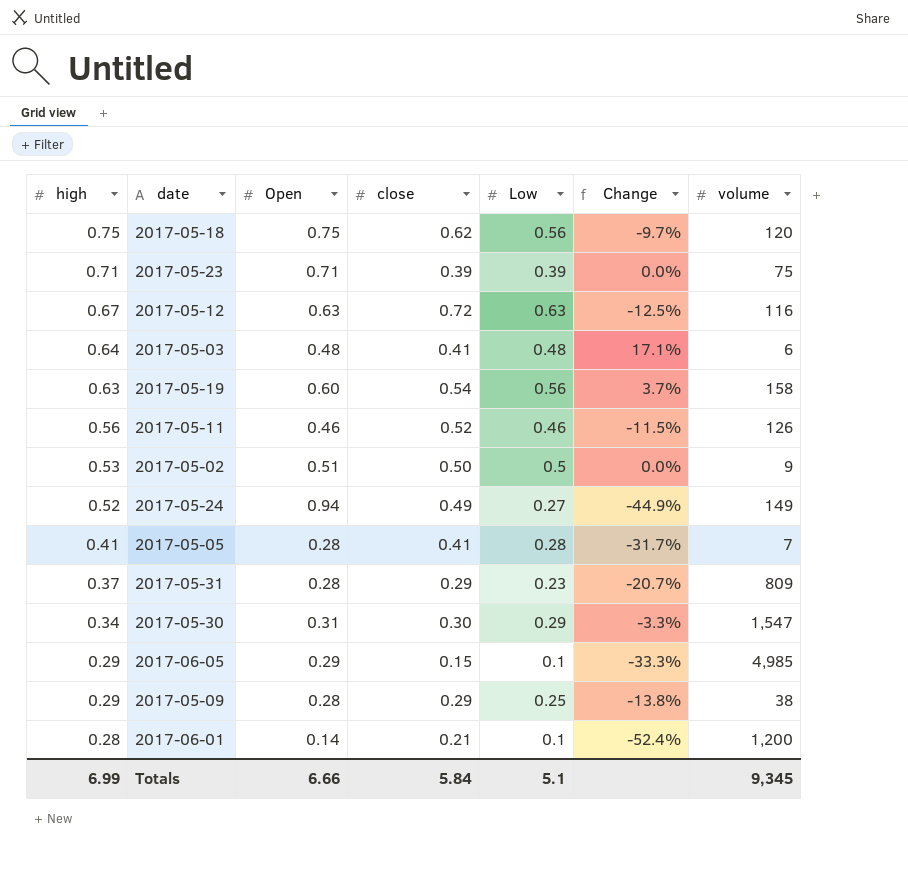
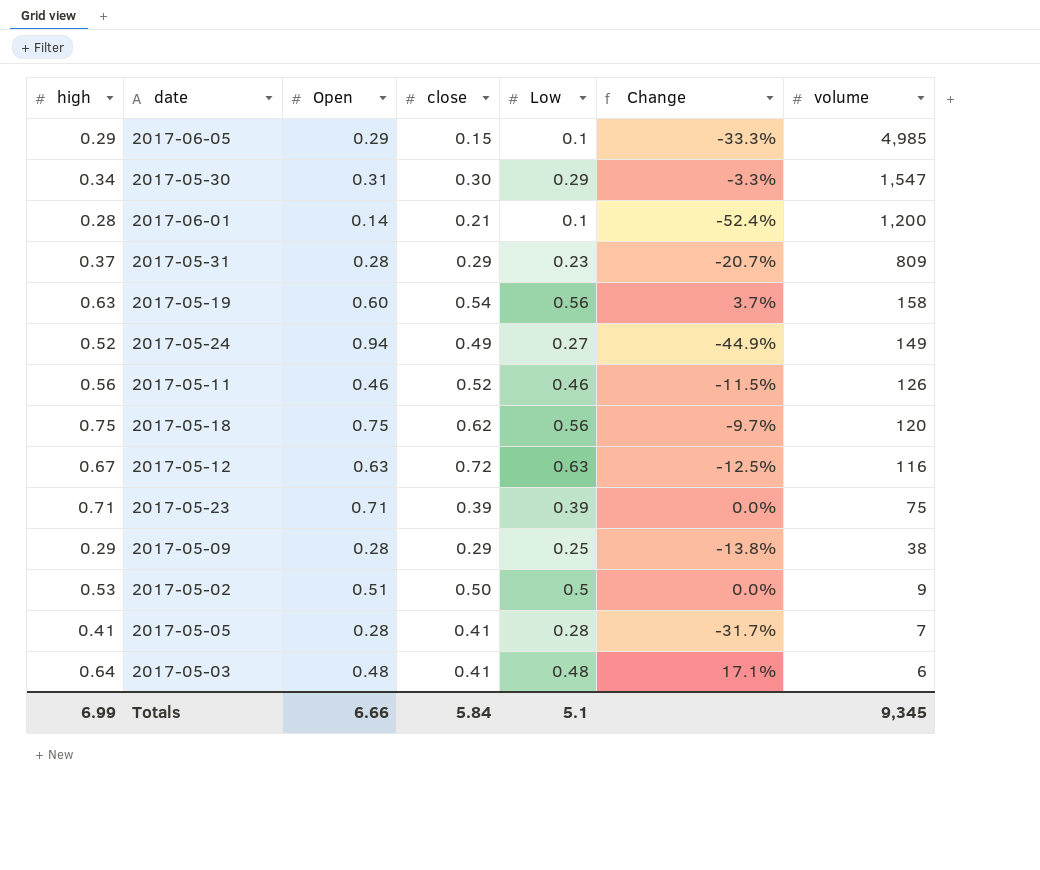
row order: high descending -> volume descending

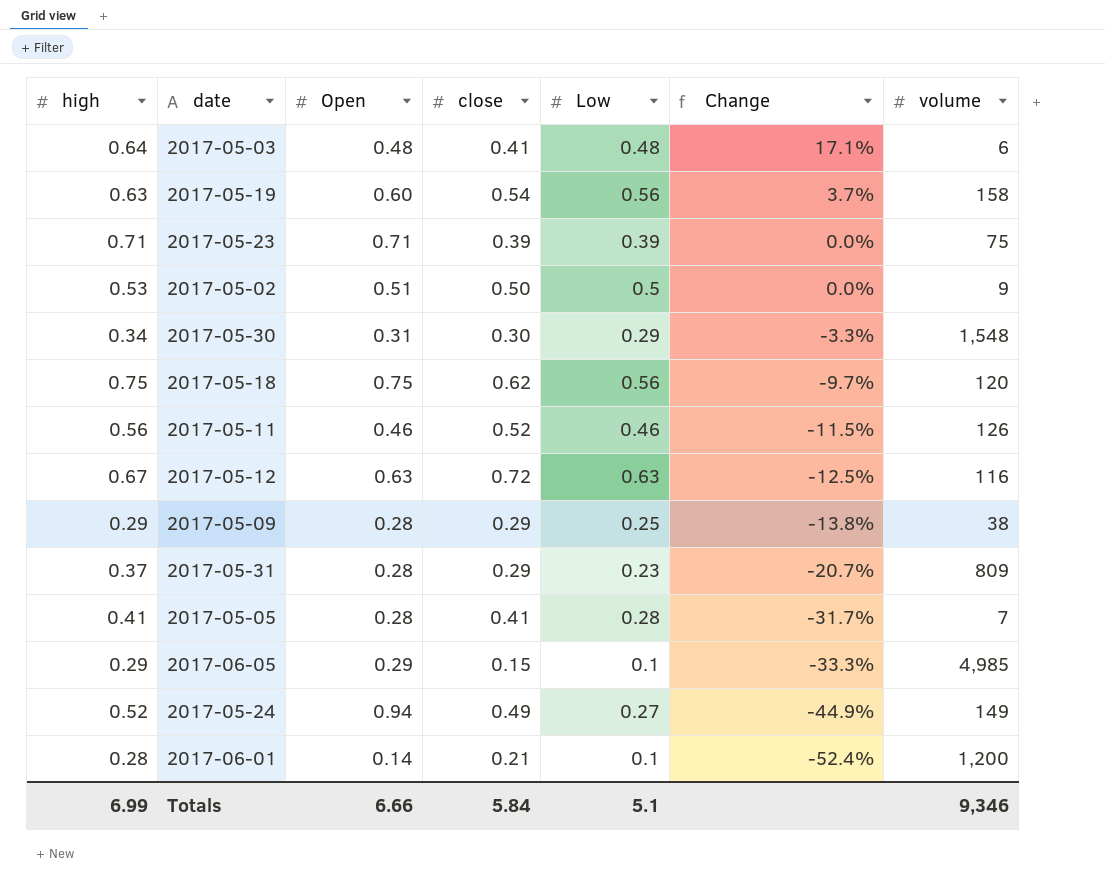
row order: volume descending -> Change descending
2017-05-30 | volume: 1,547 -> 1,548
Totals | volume: 9,345 -> 9,346

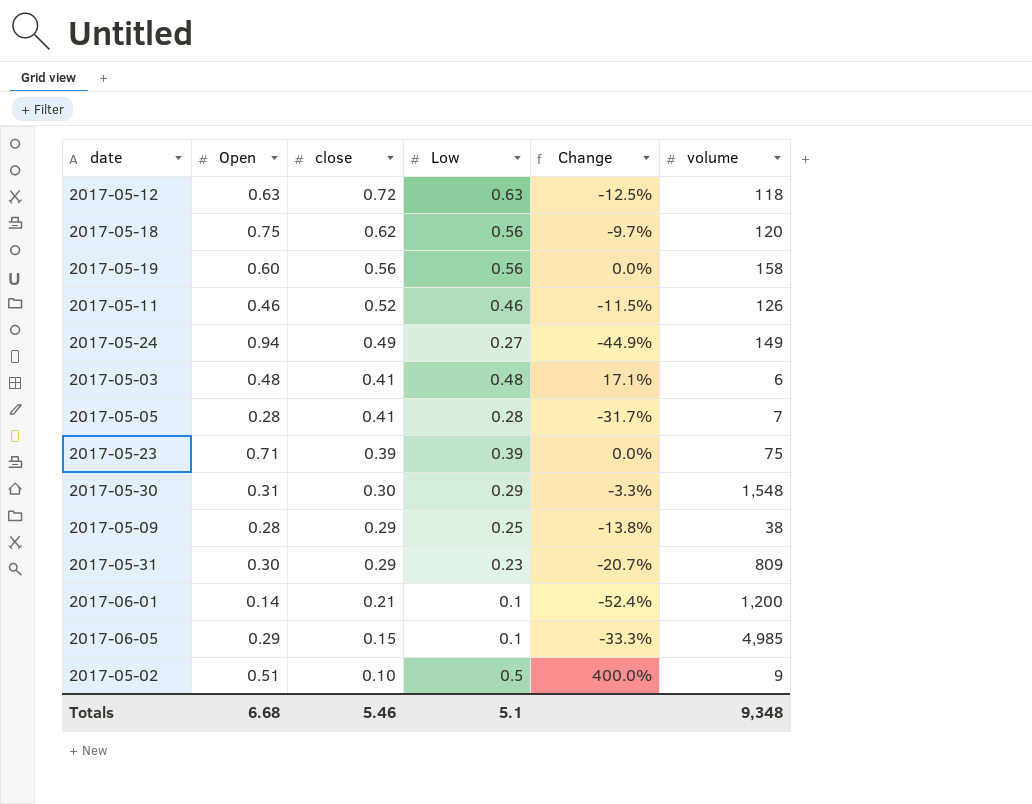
row order: Change descending -> close descending
column high | position: 1 -> none
2017-05-12 | volume: 116 -> 118
2017-05-19 | close: 0.54 -> 0.56
2017-05-19 | Change: 3.7% -> 0.0%
2017-05-31 | Open: 0.28 -> 0.30
2017-05-02 | close: 0.50 -> 0.10
2017-05-02 | Change: 0.0% -> 400.0%
Totals | Open: 6.66 -> 6.68
Totals | close: 5.84 -> 5.46
Totals | volume: 9,346 -> 9,348

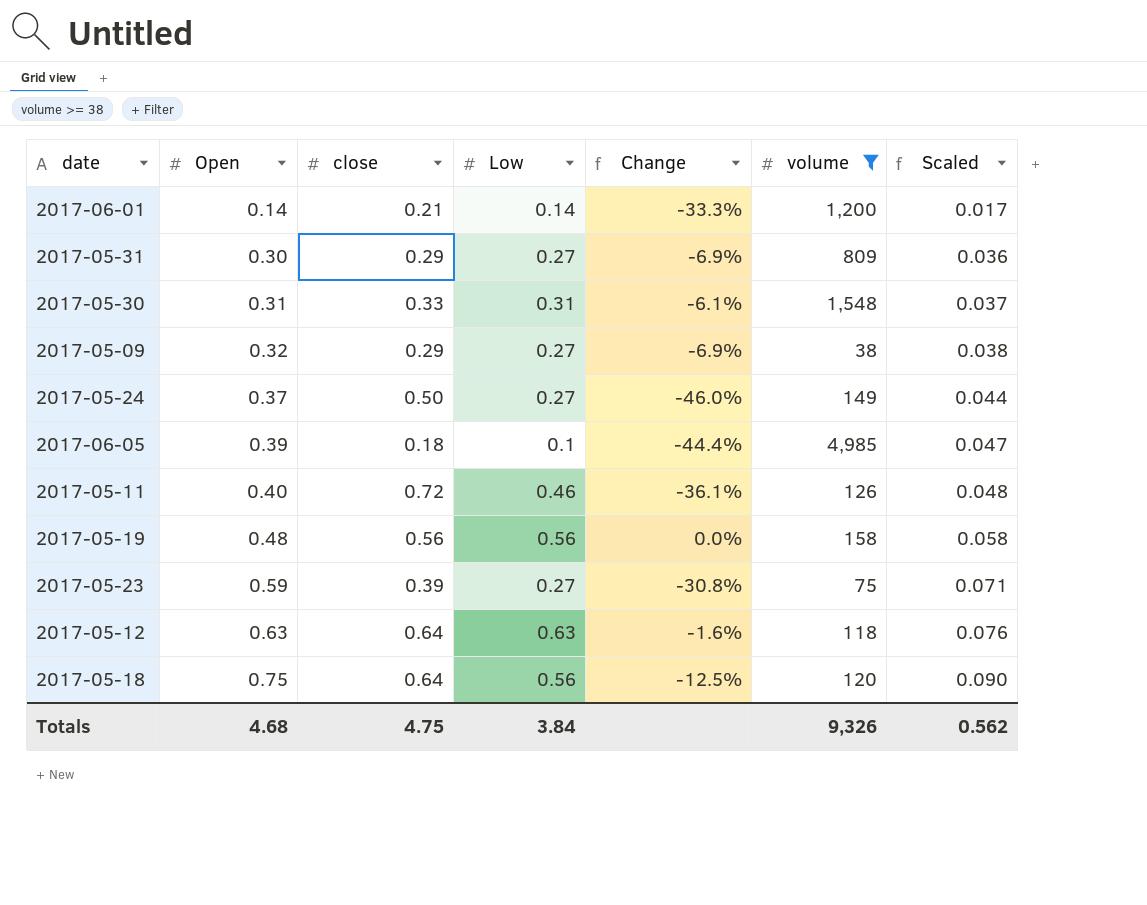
filter: none -> volume >= 38
row order: close descending -> Open ascending
column Scaled | formula: none -> [Open] * 0.12
2017-06-01 | Low: 0.1 -> 0.14
2017-06-01 | Change: -52.4% -> -33.3%
2017-05-31 | Low: 0.23 -> 0.27
2017-05-31 | Change: -20.7% -> -6.9%
2017-05-30 | close: 0.30 -> 0.33
2017-05-30 | Low: 0.29 -> 0.31
2017-05-30 | Change: -3.3% -> -6.1%
2017-05-09 | Open: 0.28 -> 0.32
2017-05-09 | Low: 0.25 -> 0.27
2017-05-09 | Change: -13.8% -> -6.9%
2017-05-24 | Open: 0.94 -> 0.37
2017-05-24 | close: 0.49 -> 0.50
2017-05-24 | Change: -44.9% -> -46.0%
2017-06-05 | Open: 0.29 -> 0.39
2017-06-05 | close: 0.15 -> 0.18
2017-06-05 | Change: -33.3% -> -44.4%
2017-05-11 | Open: 0.46 -> 0.40
2017-05-11 | close: 0.52 -> 0.72
2017-05-11 | Change: -11.5% -> -36.1%
2017-05-19 | Open: 0.60 -> 0.48
2017-05-23 | Open: 0.71 -> 0.59
2017-05-23 | Low: 0.39 -> 0.27
2017-05-23 | Change: 0.0% -> -30.8%
2017-05-12 | close: 0.72 -> 0.64
2017-05-12 | Change: -12.5% -> -1.6%
2017-05-18 | close: 0.62 -> 0.64
2017-05-18 | Change: -9.7% -> -12.5%
Totals | Open: 6.68 -> 4.68
Totals | close: 5.46 -> 4.75
Totals | Low: 5.1 -> 3.84
Totals | volume: 9,348 -> 9,326

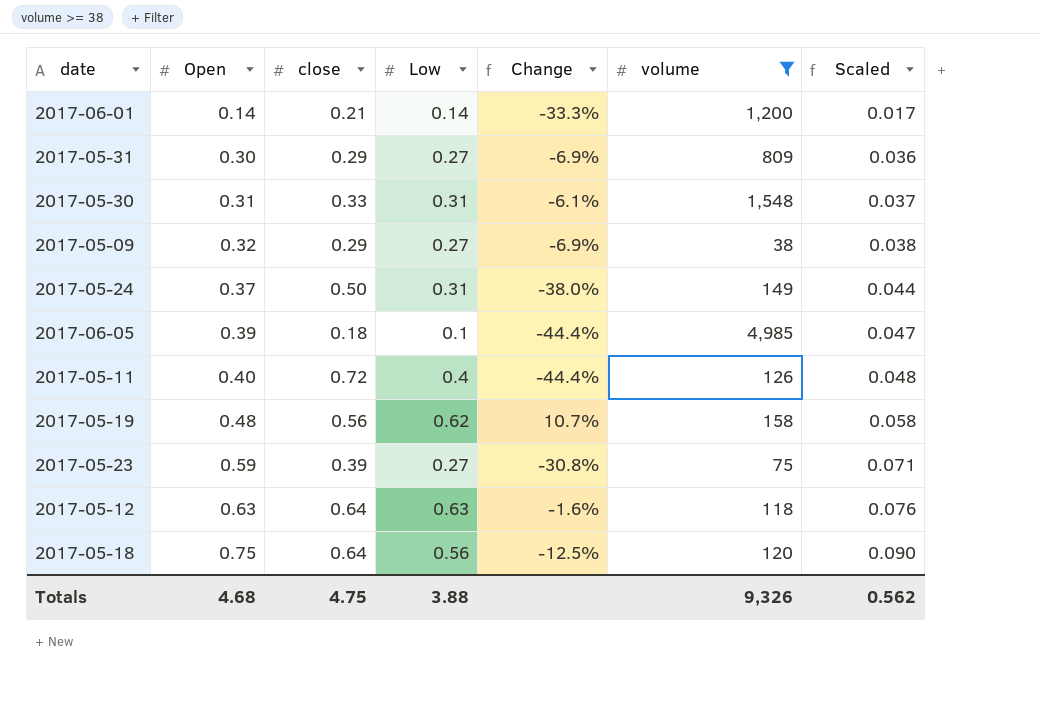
2017-05-24 | Low: 0.27 -> 0.31
2017-05-24 | Change: -46.0% -> -38.0%
2017-05-11 | Low: 0.46 -> 0.4
2017-05-11 | Change: -36.1% -> -44.4%
2017-05-19 | Low: 0.56 -> 0.62
2017-05-19 | Change: 0.0% -> 10.7%
Totals | Low: 3.84 -> 3.88

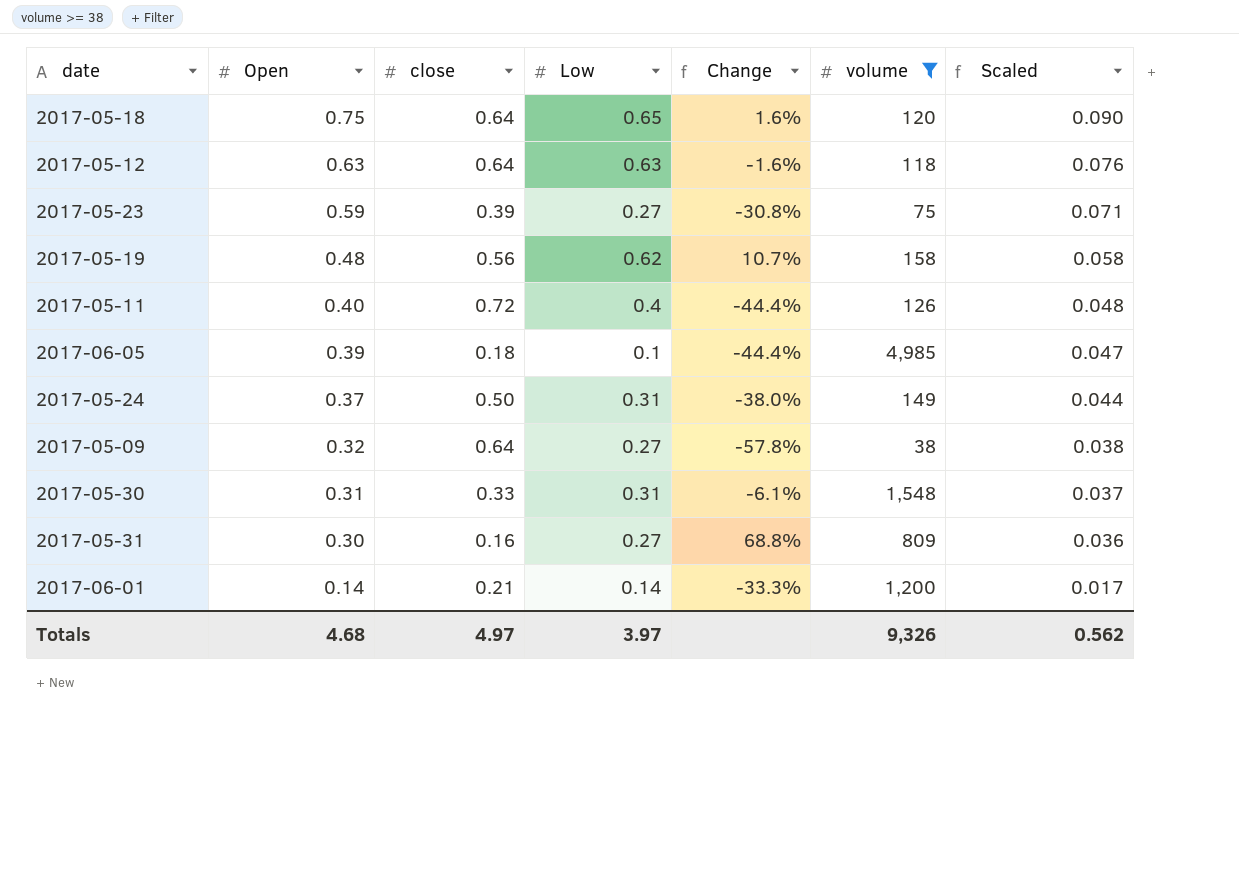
row order: Open ascending -> Open descending
2017-05-18 | Low: 0.56 -> 0.65
2017-05-18 | Change: -12.5% -> 1.6%
2017-05-09 | close: 0.29 -> 0.64
2017-05-09 | Change: -6.9% -> -57.8%
2017-05-31 | close: 0.29 -> 0.16
2017-05-31 | Change: -6.9% -> 68.8%
Totals | close: 4.75 -> 4.97
Totals | Low: 3.88 -> 3.97

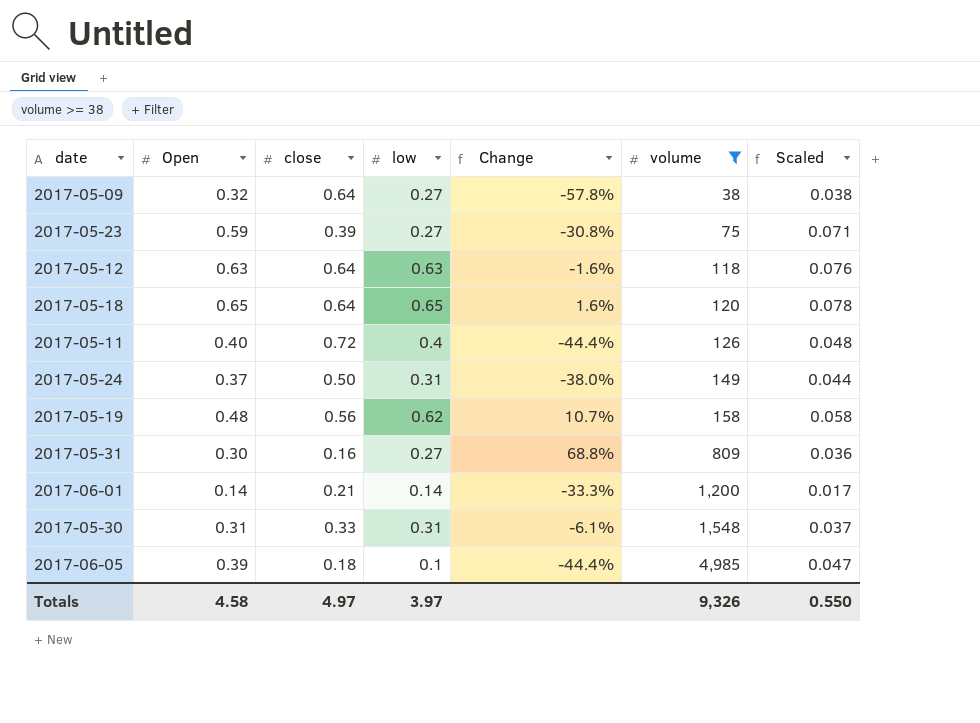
row order: Open descending -> volume ascending
column name: Low -> low
2017-05-18 | Open: 0.75 -> 0.65
2017-05-18 | Scaled: 0.090 -> 0.078
Totals | Open: 4.68 -> 4.58
Totals | Scaled: 0.562 -> 0.550

